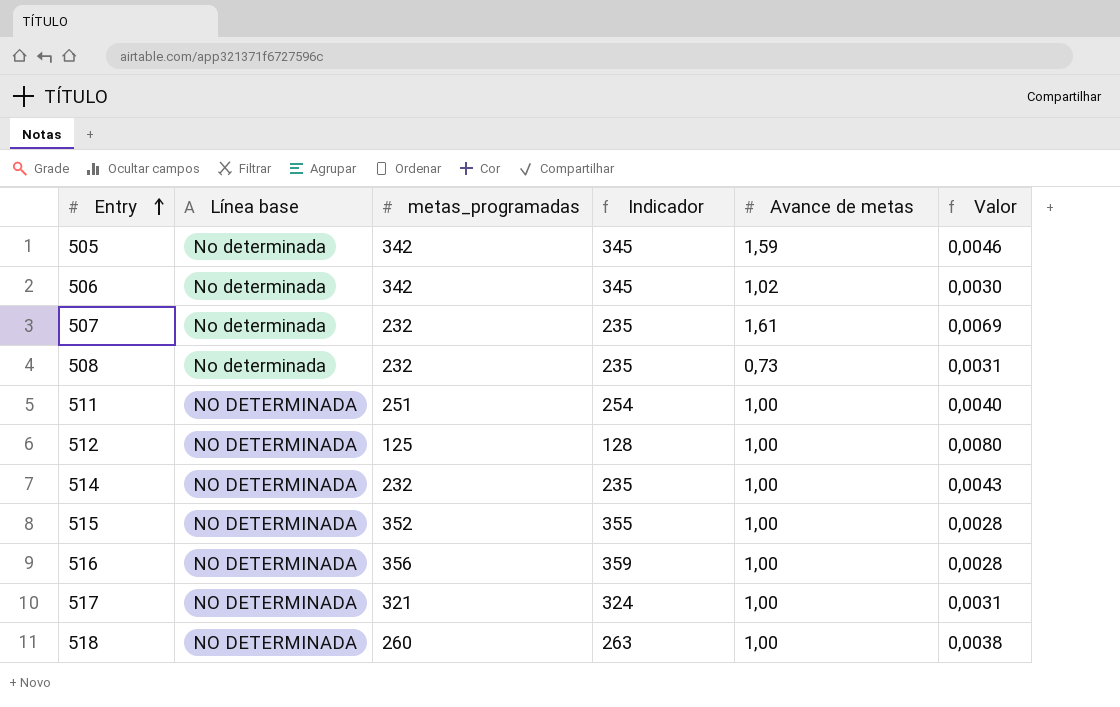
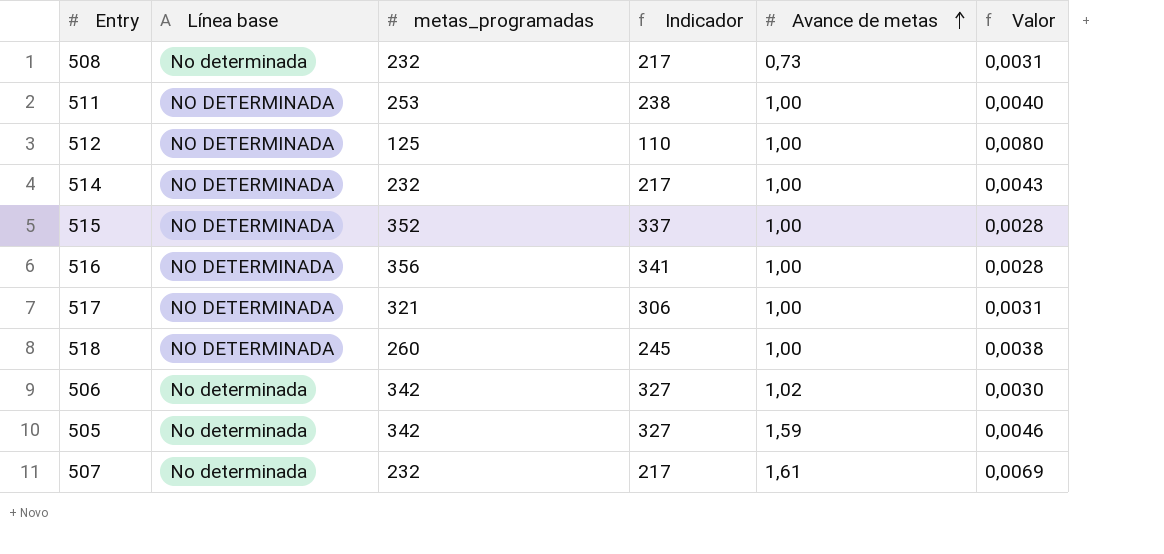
row order: Entry ascending -> Avance de metas ascending
column Indicador | formula: [metas_programadas] + 3 -> [metas_programadas] - 15
511 | metas_programadas: 251 -> 253

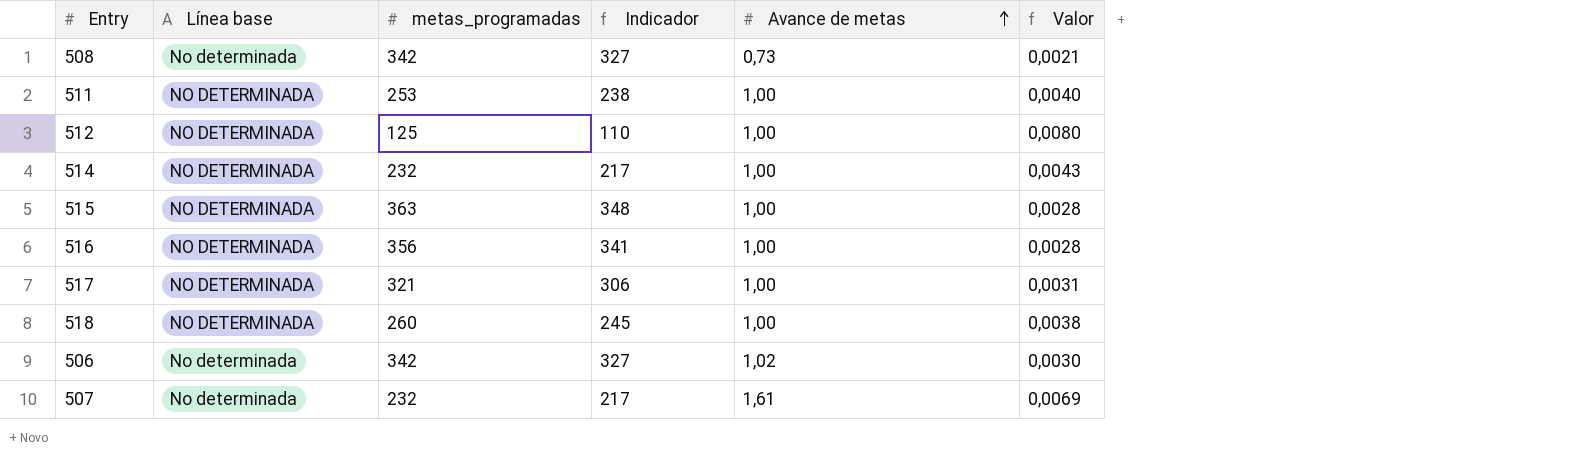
row 505: No determinada | 342 | 327 | 1,59 | 0,0046 -> none
508 | metas_programadas: 232 -> 342
508 | Indicador: 217 -> 327
508 | Valor: 0,0031 -> 0,0021
515 | metas_programadas: 352 -> 363
515 | Indicador: 337 -> 348

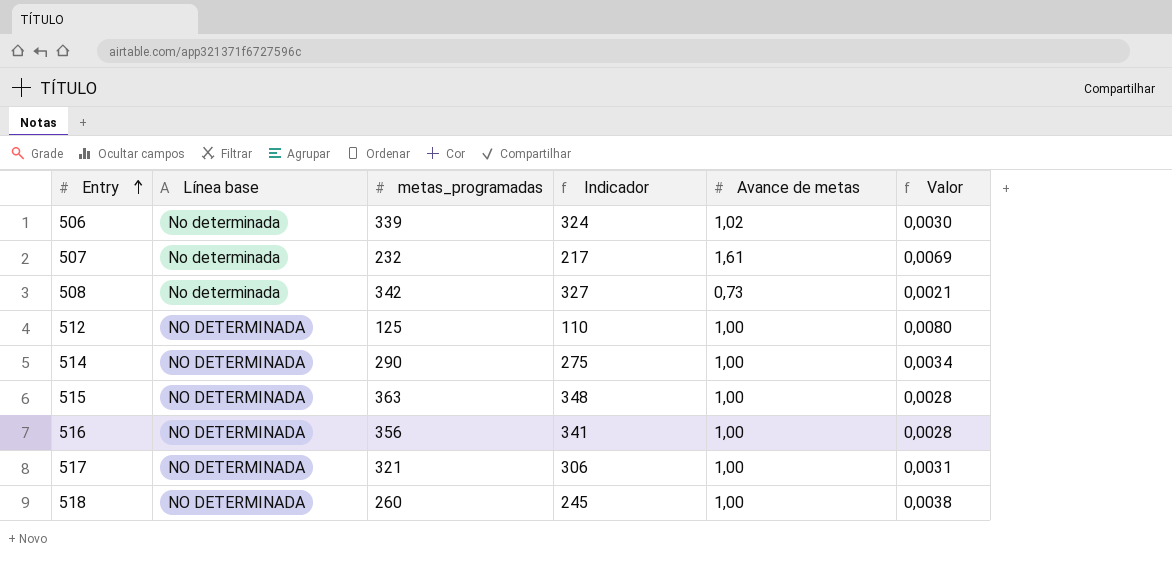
row order: Avance de metas ascending -> Entry ascending
row 511: NO DETERMINADA | 253 | 238 | 1,00 | 0,0040 -> none
506 | metas_programadas: 342 -> 339
506 | Indicador: 327 -> 324
514 | metas_programadas: 232 -> 290
514 | Indicador: 217 -> 275
514 | Valor: 0,0043 -> 0,0034

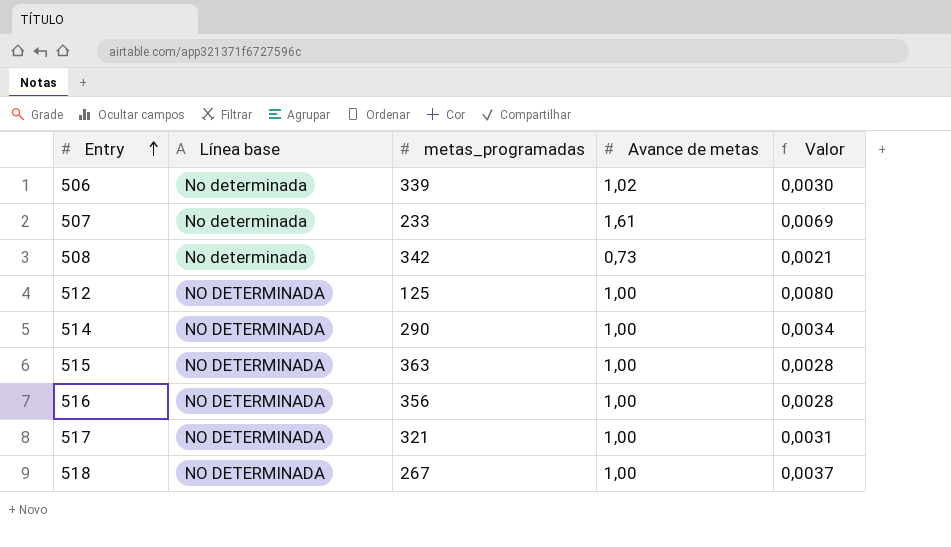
column Indicador | formula: [metas_programadas] - 15 -> none
507 | metas_programadas: 232 -> 233
518 | metas_programadas: 260 -> 267
518 | Valor: 0,0038 -> 0,0037

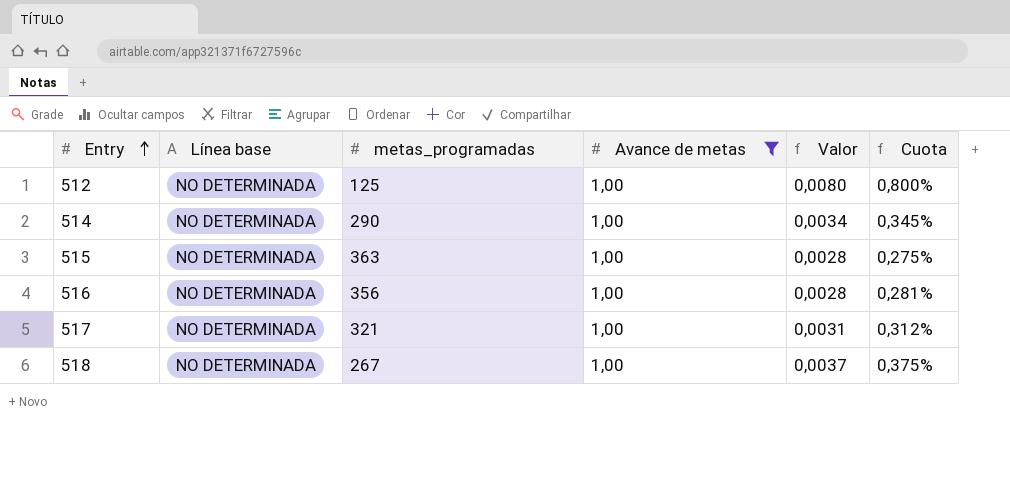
filter: none -> Avance de metas = 1,00
column Cuota | formula: none -> [Avance de metas] / [metas_programadas]

